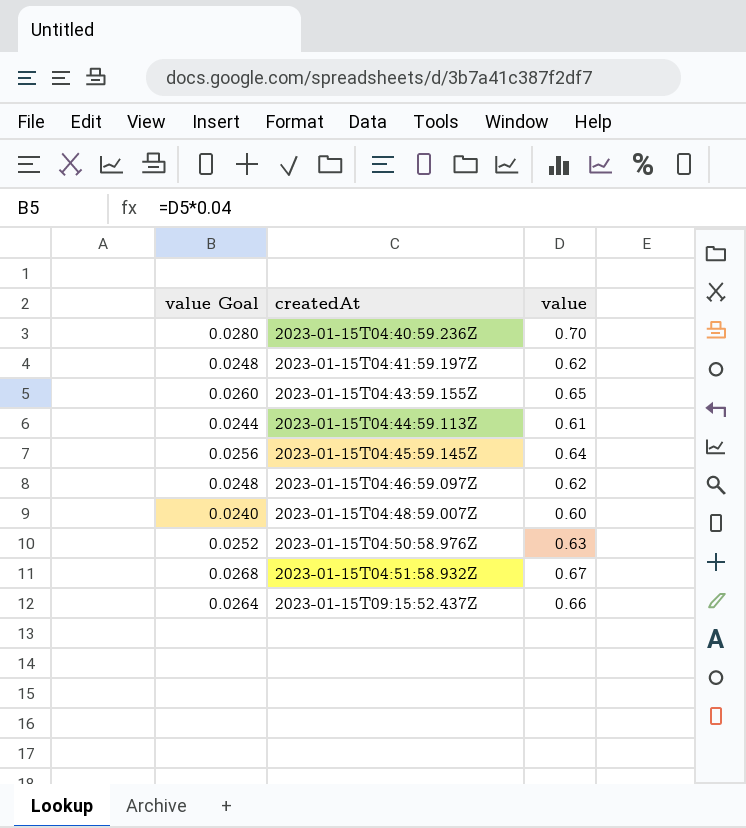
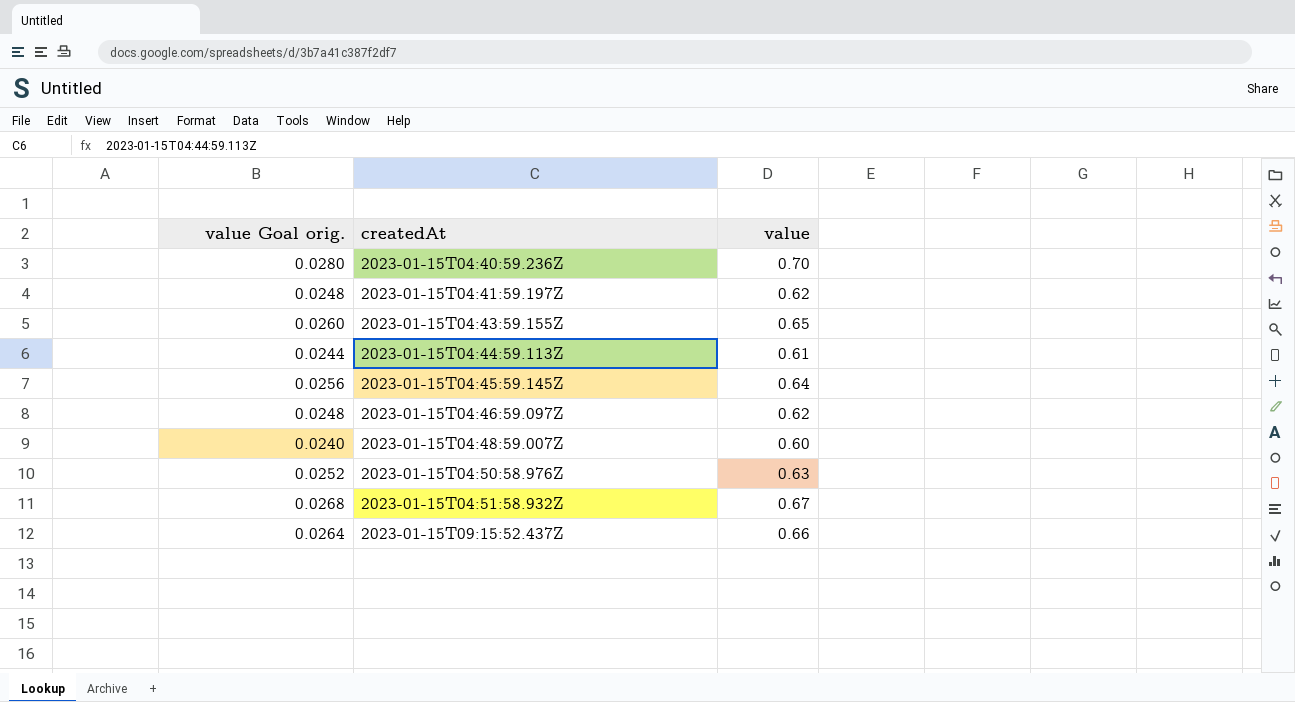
column name: value Goal -> value Goal orig.

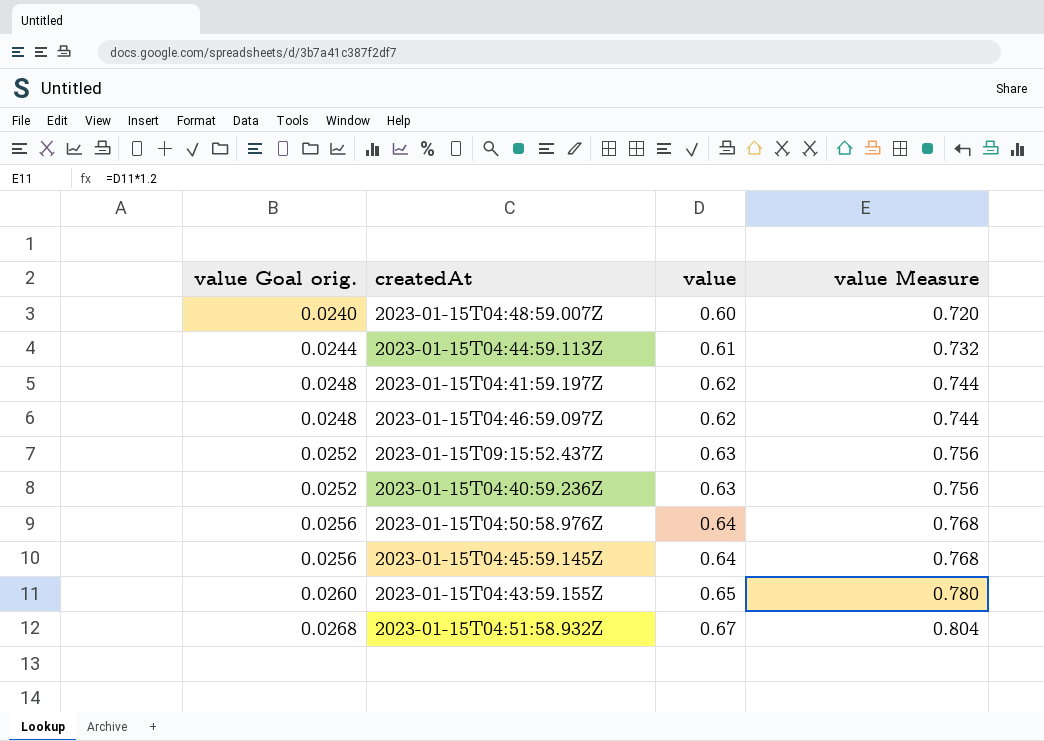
row order: createdAt ascending -> value Goal orig. ascending
column value Measure | formula: none -> [value] * 1.2
2023-01-15T09:15:52.437Z | value Goal orig.: 0.0264 -> 0.0252
2023-01-15T09:15:52.437Z | value: 0.66 -> 0.63
2023-01-15T04:40:59.236Z | value Goal orig.: 0.0280 -> 0.0252
2023-01-15T04:40:59.236Z | value: 0.70 -> 0.63
2023-01-15T04:50:58.976Z | value Goal orig.: 0.0252 -> 0.0256
2023-01-15T04:50:58.976Z | value: 0.63 -> 0.64

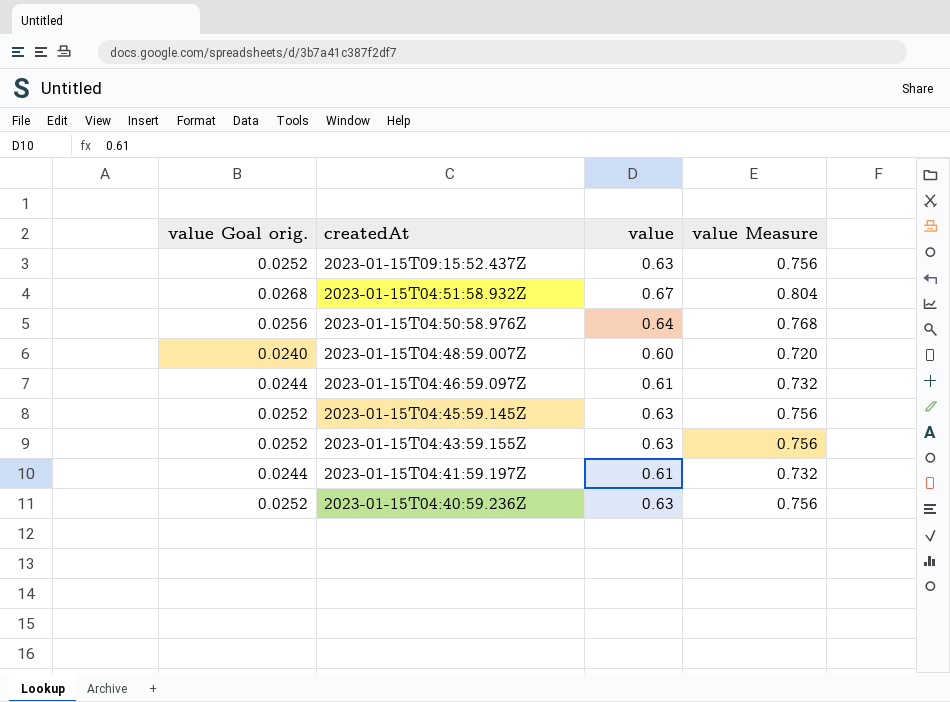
row order: value Goal orig. ascending -> createdAt descending
row 2023-01-15T04:44:59.113Z: 0.0244 | 0.61 | 0.732 -> none
2023-01-15T04:46:59.097Z | value Goal orig.: 0.0248 -> 0.0244
2023-01-15T04:46:59.097Z | value: 0.62 -> 0.61
2023-01-15T04:46:59.097Z | value Measure: 0.744 -> 0.732
2023-01-15T04:45:59.145Z | value Goal orig.: 0.0256 -> 0.0252
2023-01-15T04:45:59.145Z | value: 0.64 -> 0.63
2023-01-15T04:45:59.145Z | value Measure: 0.768 -> 0.756
2023-01-15T04:43:59.155Z | value Goal orig.: 0.0260 -> 0.0252
2023-01-15T04:43:59.155Z | value: 0.65 -> 0.63
2023-01-15T04:43:59.155Z | value Measure: 0.780 -> 0.756
2023-01-15T04:41:59.197Z | value Goal orig.: 0.0248 -> 0.0244
2023-01-15T04:41:59.197Z | value: 0.62 -> 0.61
2023-01-15T04:41:59.197Z | value Measure: 0.744 -> 0.732

